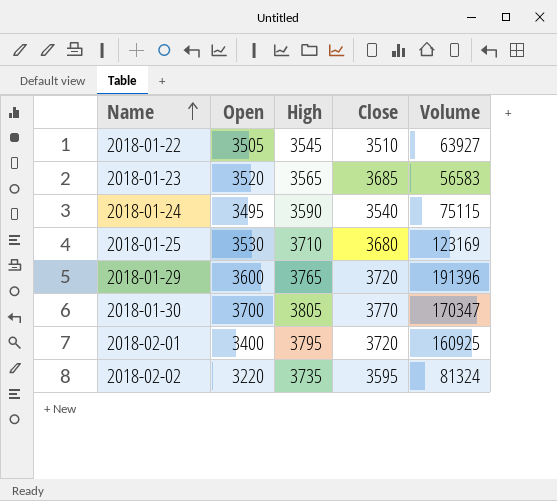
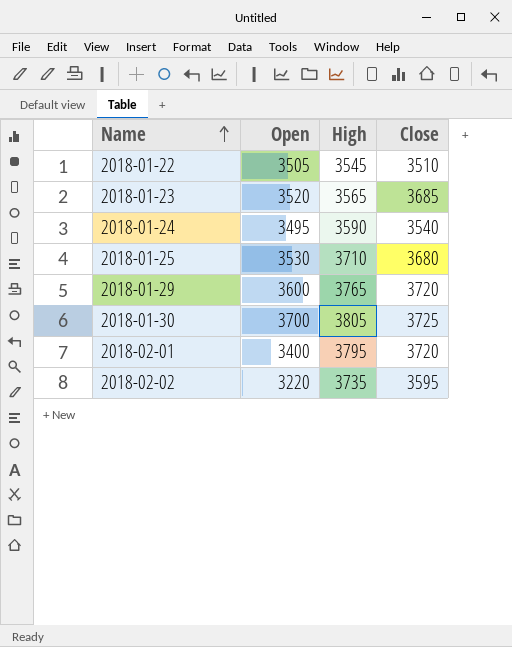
column Volume | position: 5 -> none
2018-01-30 | Close: 3770 -> 3725

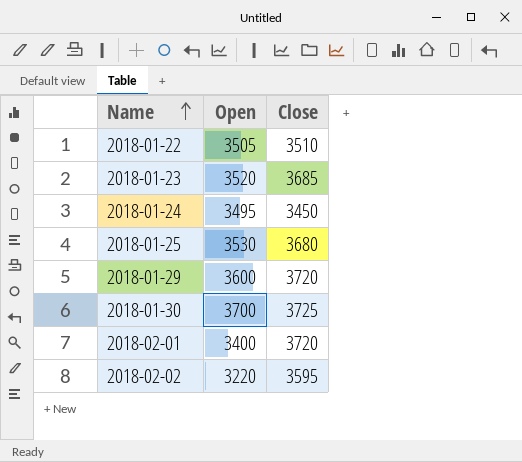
column High | position: 3 -> none
2018-01-24 | Close: 3540 -> 3450

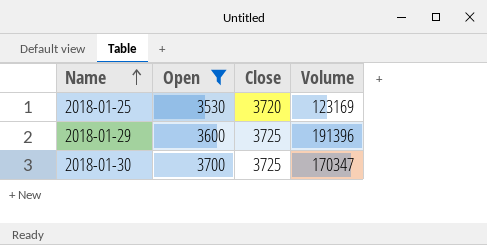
filter: none -> Open >= 3530
column Volume | position: none -> 4
2018-01-25 | Close: 3680 -> 3720
2018-01-29 | Close: 3720 -> 3725

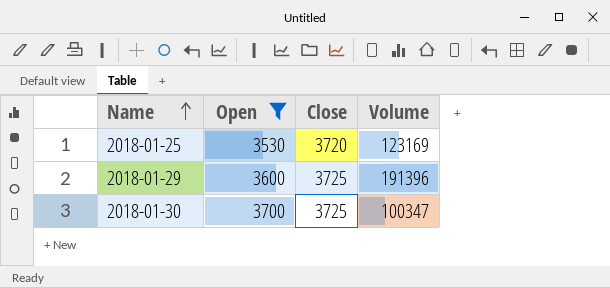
2018-01-30 | Volume: 170347 -> 100347

